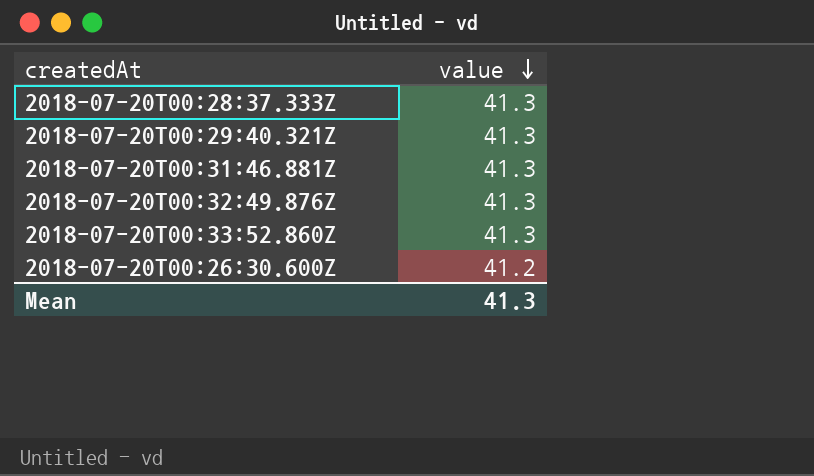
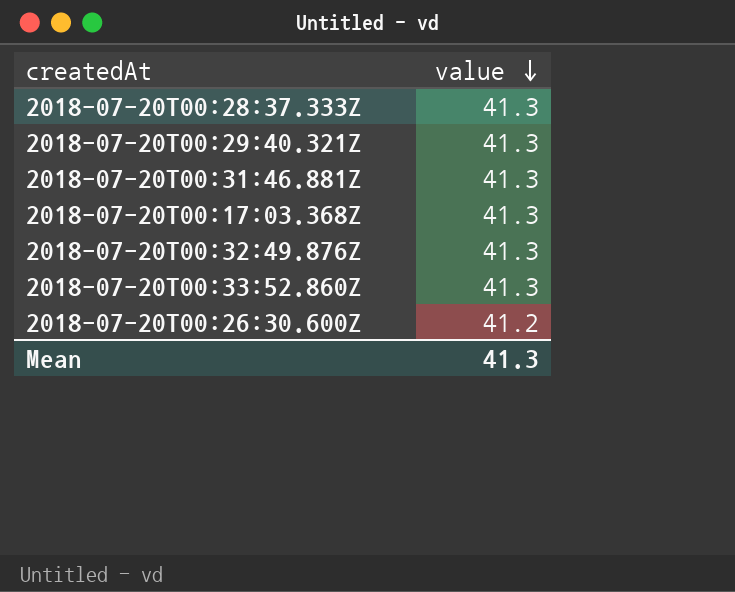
row 2018-07-20T00:17:03.368Z: none -> 41.3

